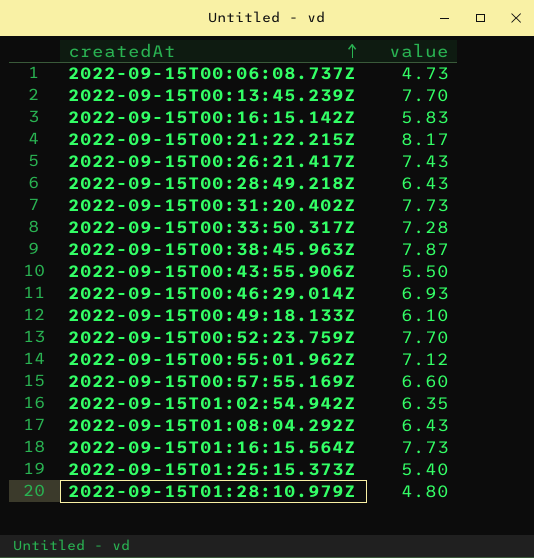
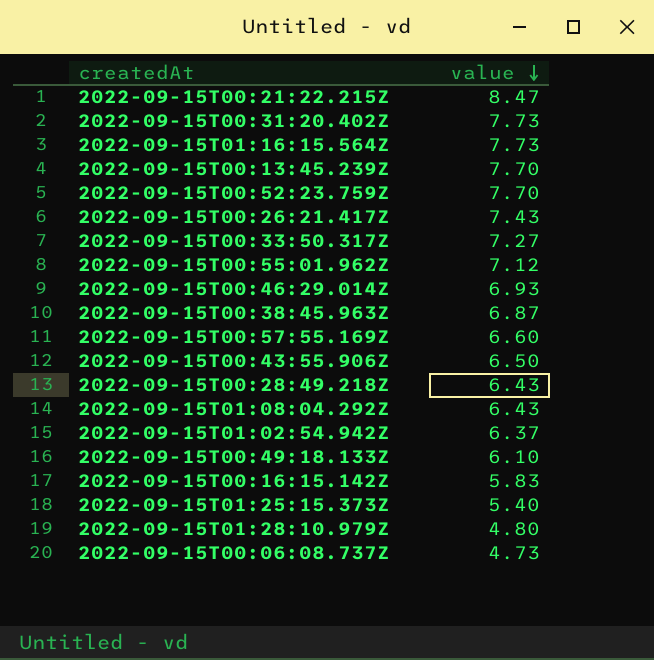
row order: createdAt ascending -> value descending
2022-09-15T00:21:22.215Z | value: 8.17 -> 8.47
2022-09-15T00:33:50.317Z | value: 7.28 -> 7.27
2022-09-15T00:38:45.963Z | value: 7.87 -> 6.87
2022-09-15T00:43:55.906Z | value: 5.50 -> 6.50
2022-09-15T01:02:54.942Z | value: 6.35 -> 6.37

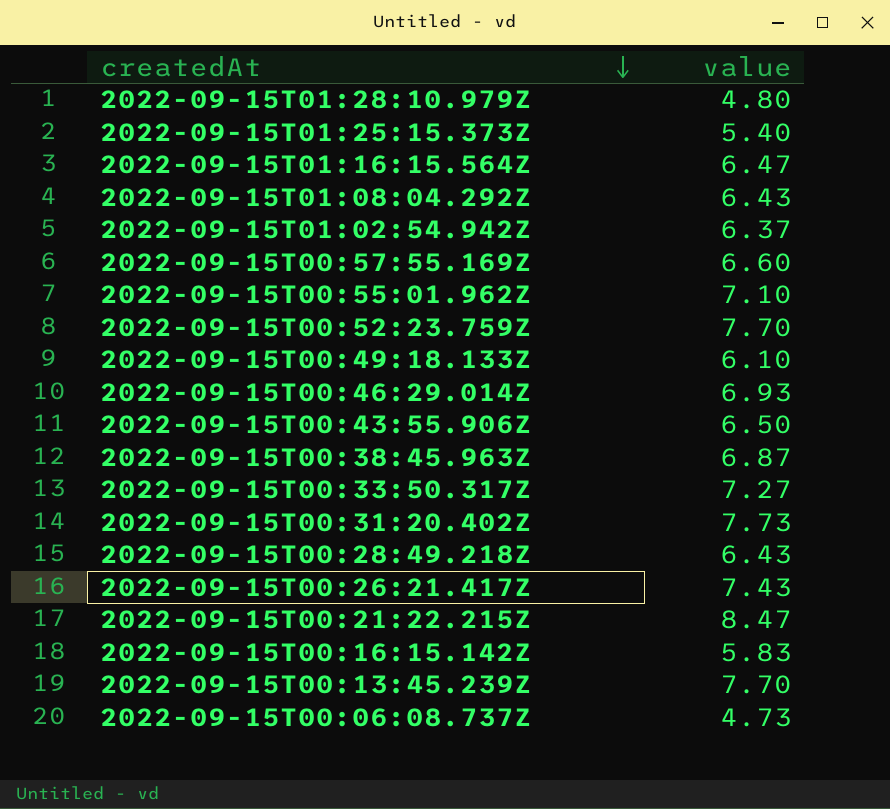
row order: value descending -> createdAt descending
2022-09-15T01:16:15.564Z | value: 7.73 -> 6.47
2022-09-15T00:55:01.962Z | value: 7.12 -> 7.10

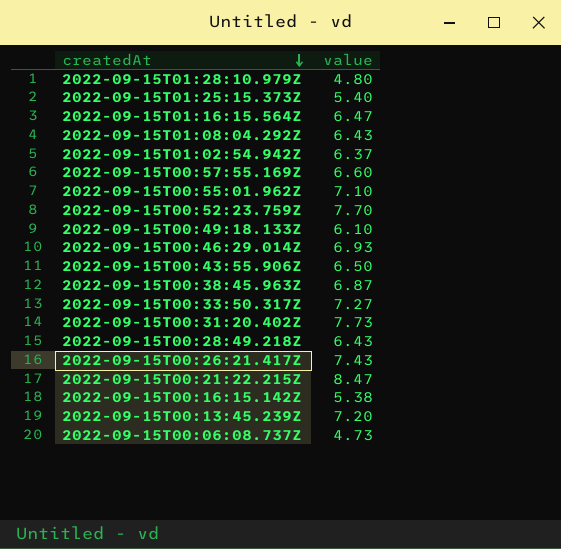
2022-09-15T00:16:15.142Z | value: 5.83 -> 5.38
2022-09-15T00:13:45.239Z | value: 7.70 -> 7.20

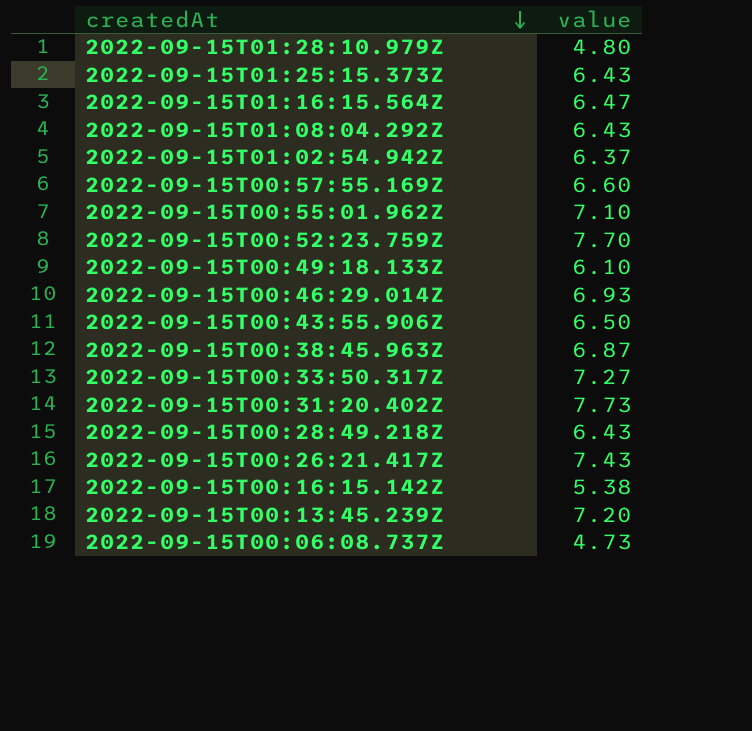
row 2022-09-15T00:21:22.215Z: 8.47 -> none
2022-09-15T01:25:15.373Z | value: 5.40 -> 6.43

